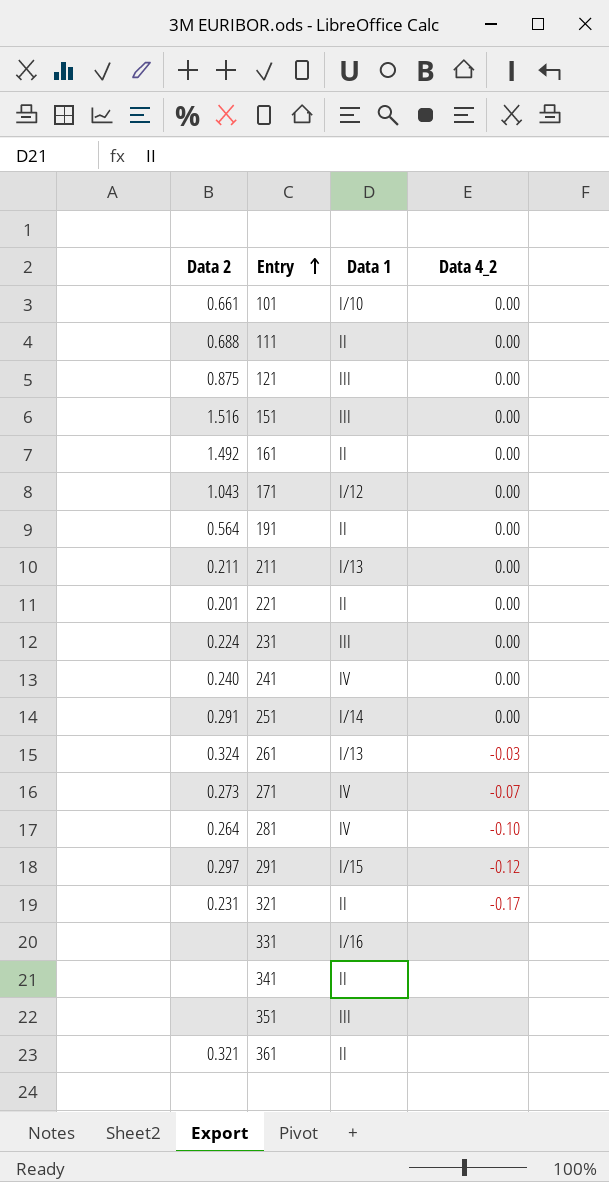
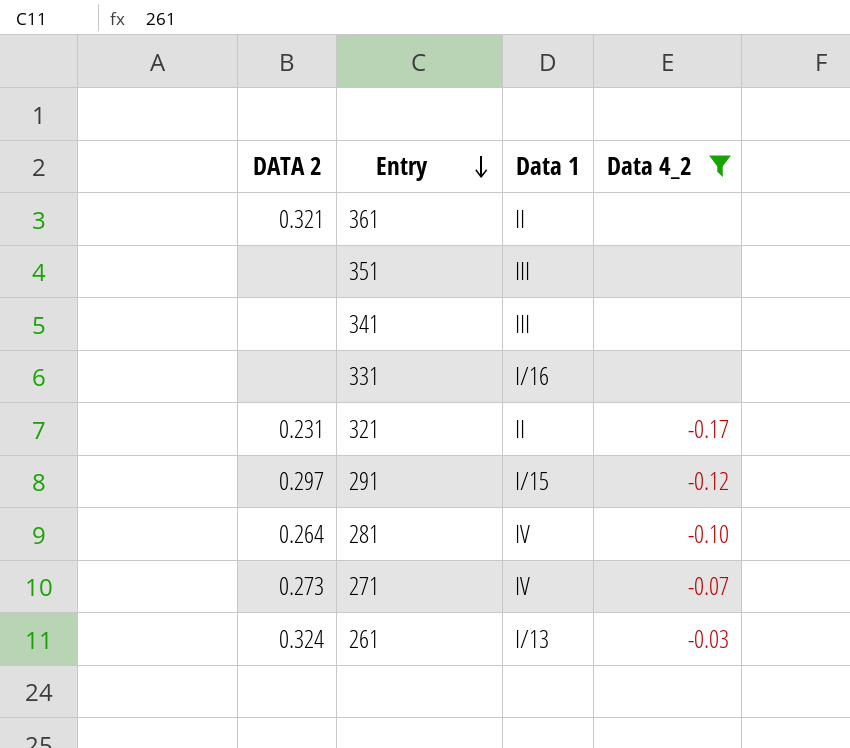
filter: none -> Data 4_2 != 0.00
row order: Entry ascending -> Entry descending
column name: Data 2 -> DATA 2
341 | Data 1: II -> III

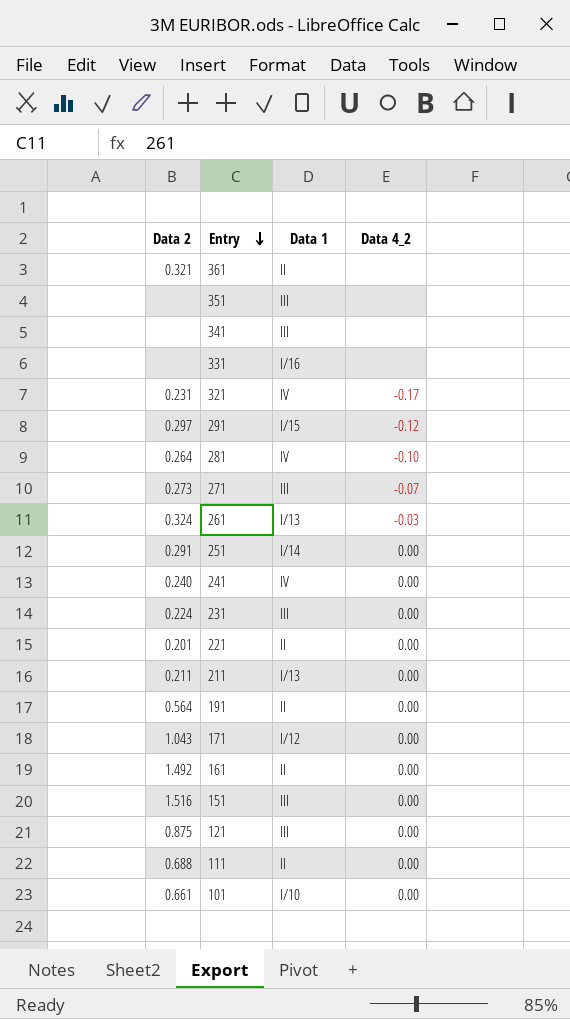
filter: Data 4_2 != 0.00 -> none
column name: DATA 2 -> Data 2
321 | Data 1: II -> IV
271 | Data 1: IV -> III

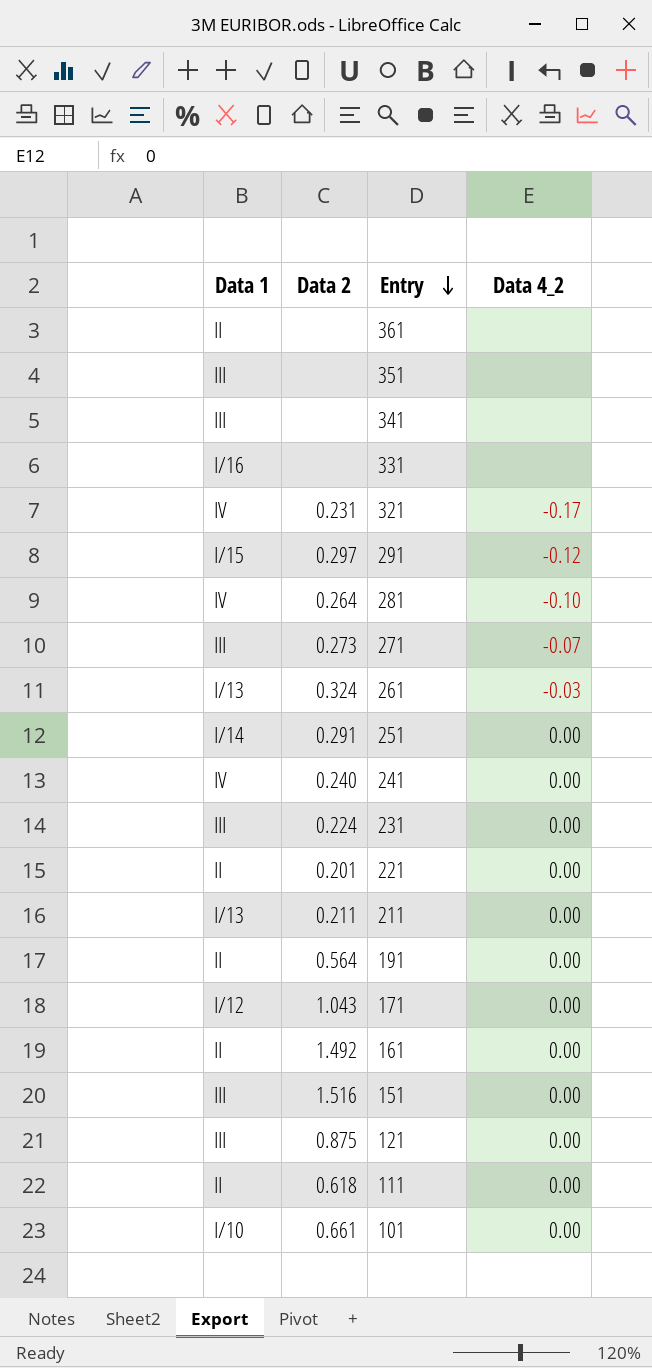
column Data 1 | position: 3 -> 1
361 | Data 2: 0.321 -> none
111 | Data 2: 0.688 -> 0.618

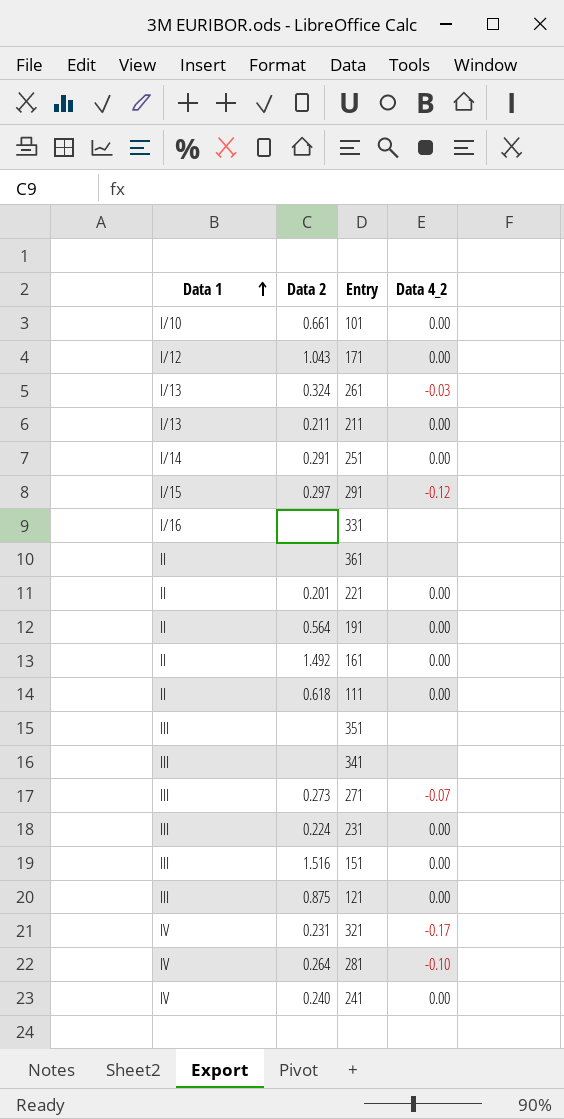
row order: Entry descending -> Data 1 ascending

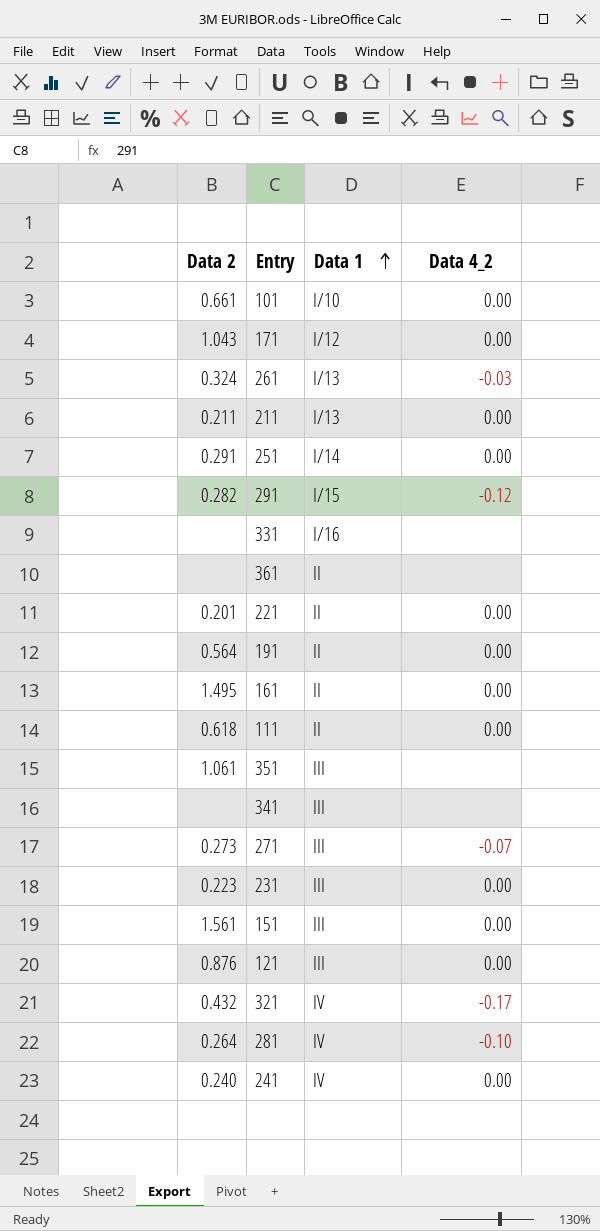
column Data 1 | position: 1 -> 3
291 | Data 2: 0.297 -> 0.282
161 | Data 2: 1.492 -> 1.495
351 | Data 2: none -> 1.061
231 | Data 2: 0.224 -> 0.223
151 | Data 2: 1.516 -> 1.561
121 | Data 2: 0.875 -> 0.876
321 | Data 2: 0.231 -> 0.432

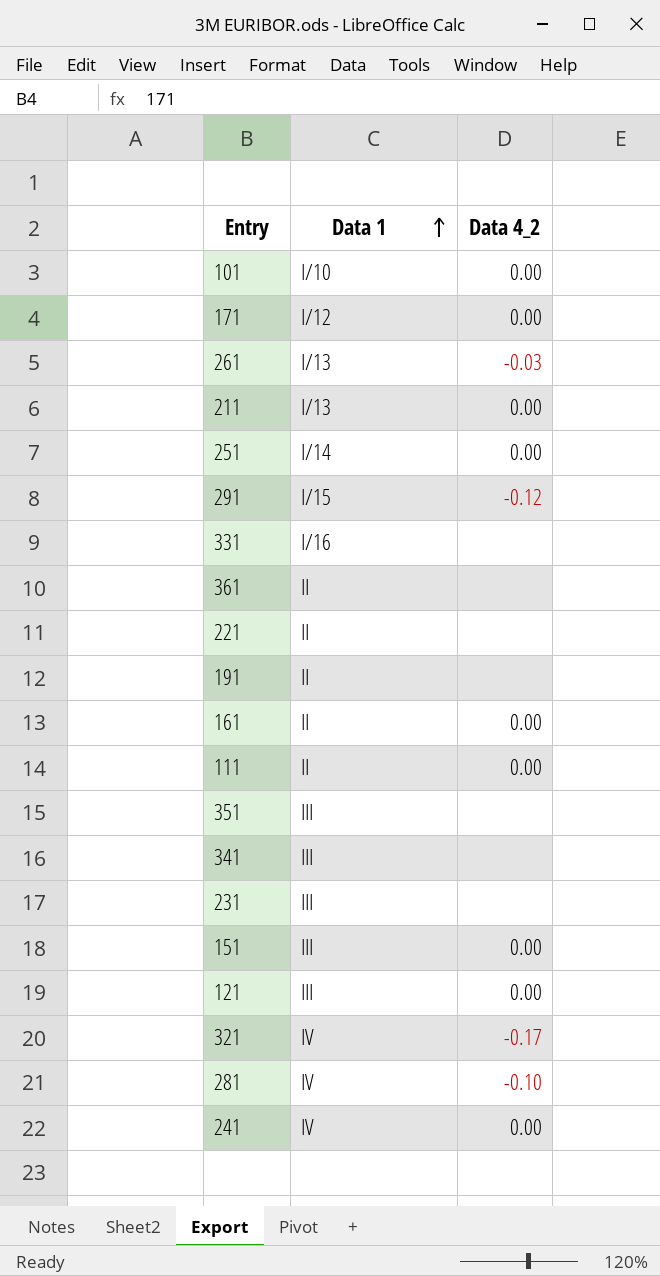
column Data 2 | position: 1 -> none
row 271: 0.273 | III | -0.07 -> none
221 | Data 4_2: 0.00 -> none
191 | Data 4_2: 0.00 -> none
231 | Data 4_2: 0.00 -> none

